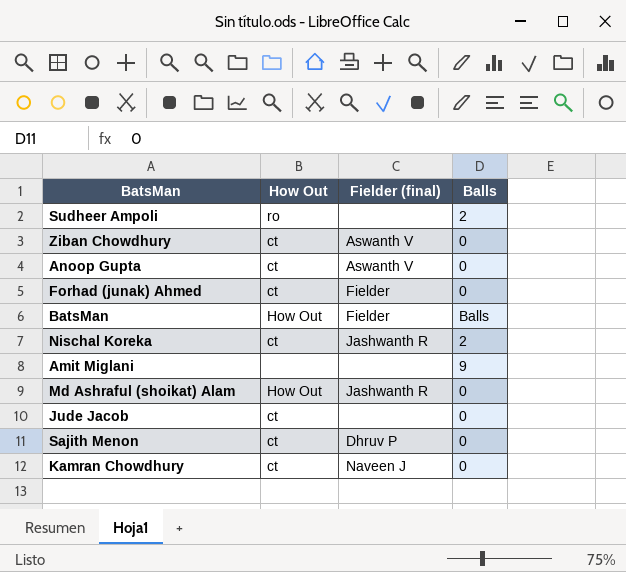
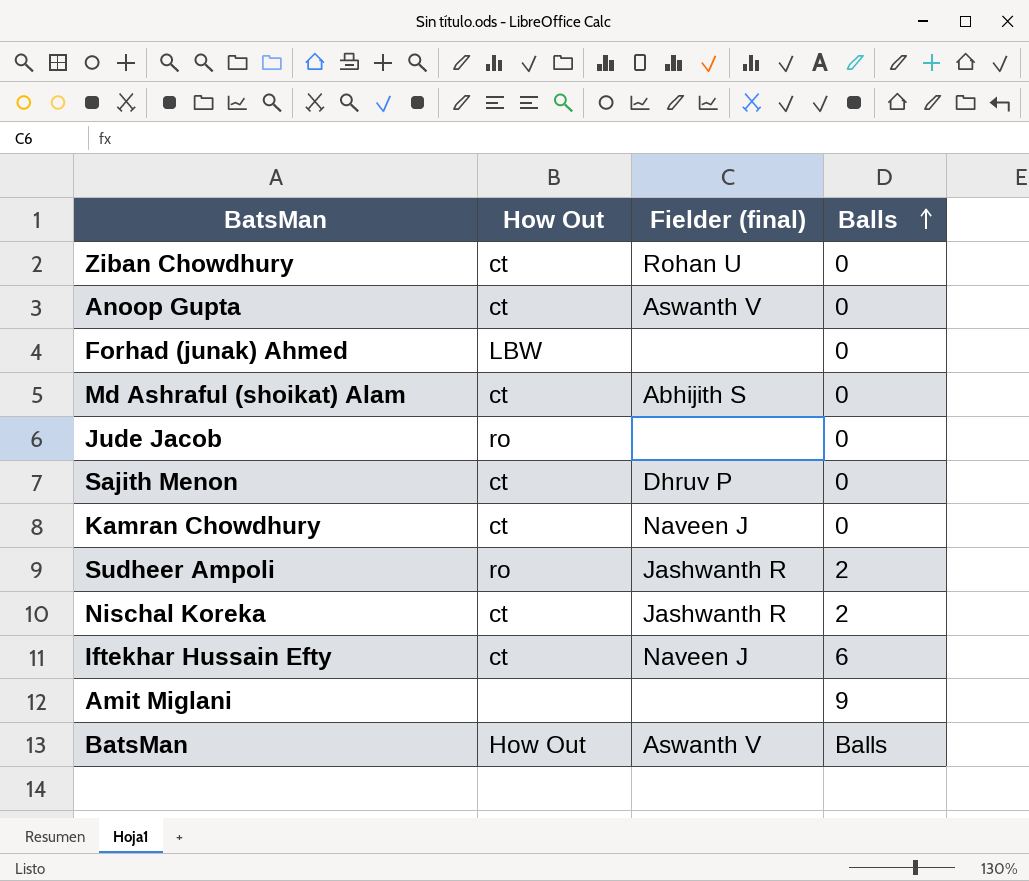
row order: none -> Balls ascending
Ziban Chowdhury | Fielder (final): Aswanth V -> Rohan U
Forhad (junak) Ahmed | How Out: ct -> LBW
Forhad (junak) Ahmed | Fielder (final): Fielder -> none
Md Ashraful (shoikat) Alam | How Out: How Out -> ct
Md Ashraful (shoikat) Alam | Fielder (final): Jashwanth R -> Abhijith S
Jude Jacob | How Out: ct -> ro
Sudheer Ampoli | Fielder (final): none -> Jashwanth R
row Iftekhar Hussain Efty: none -> ct | Naveen J | 6
BatsMan | Fielder (final): Fielder -> Aswanth V

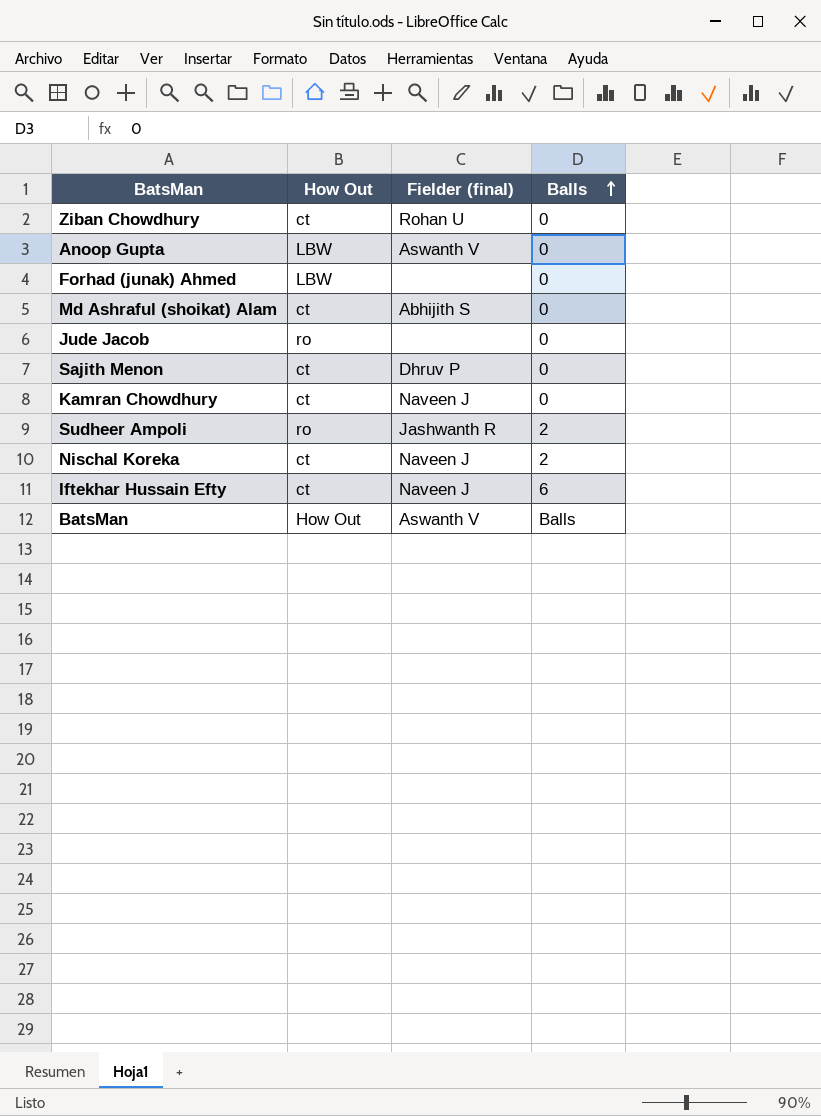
row Amit Miglani: none | none | 9 -> none
Anoop Gupta | How Out: ct -> LBW
Nischal Koreka | Fielder (final): Jashwanth R -> Naveen J

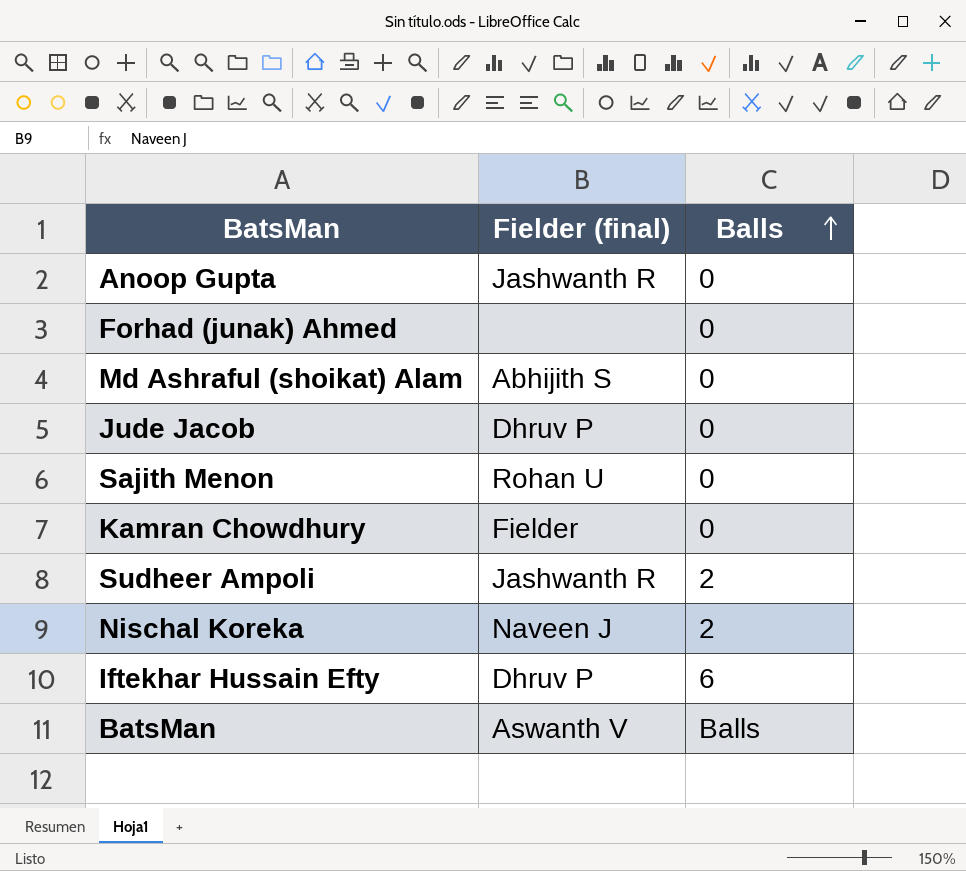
column How Out | position: 2 -> none
row Ziban Chowdhury: ct | Rohan U | 0 -> none
Anoop Gupta | Fielder (final): Aswanth V -> Jashwanth R
Jude Jacob | Fielder (final): none -> Dhruv P
Sajith Menon | Fielder (final): Dhruv P -> Rohan U
Kamran Chowdhury | Fielder (final): Naveen J -> Fielder
Iftekhar Hussain Efty | Fielder (final): Naveen J -> Dhruv P

